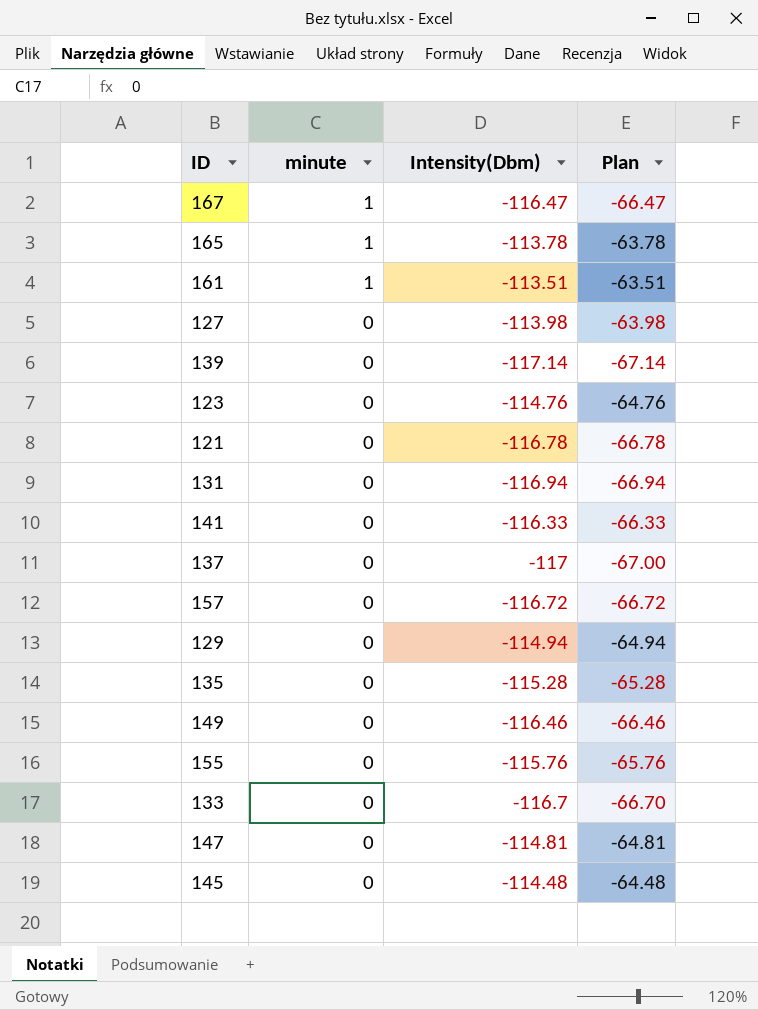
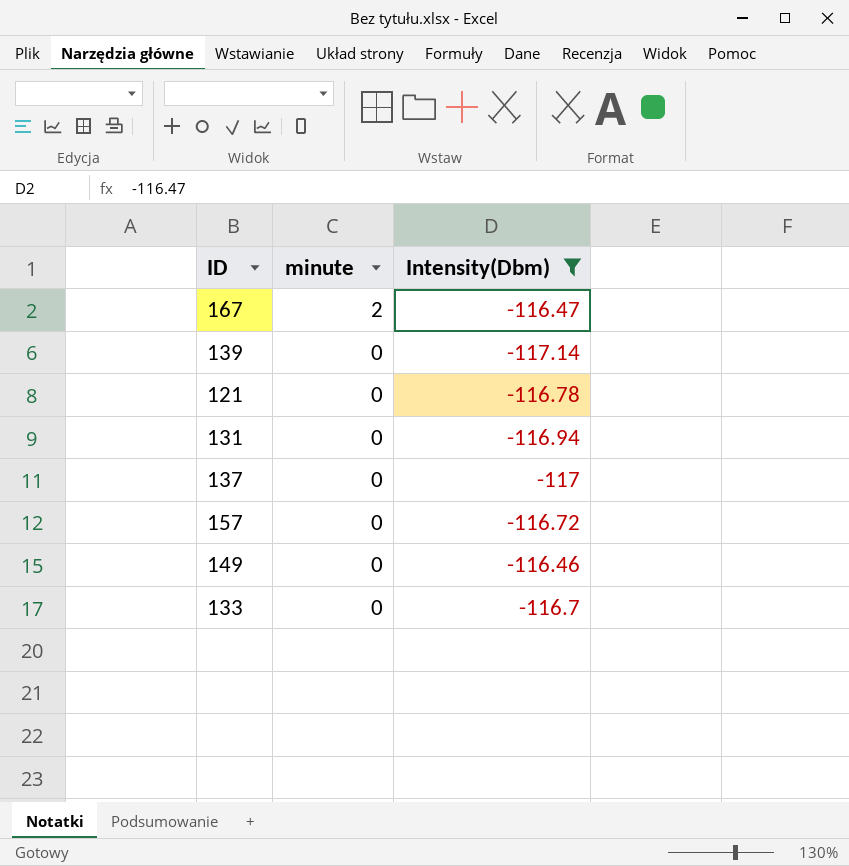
filter: none -> Intensity(Dbm) <= -116.46
column Plan | formula: [Intensity(Dbm)] + 50 -> none
167 | minute: 1 -> 2

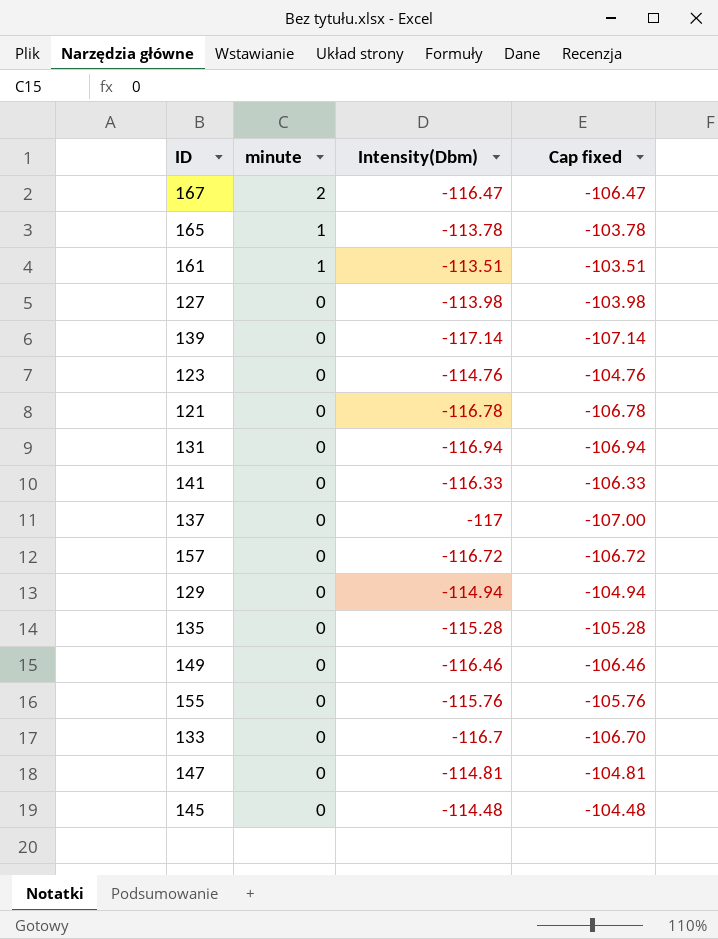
filter: Intensity(Dbm) <= -116.46 -> none
column Cap fixed | formula: none -> [Intensity(Dbm)] + 10

